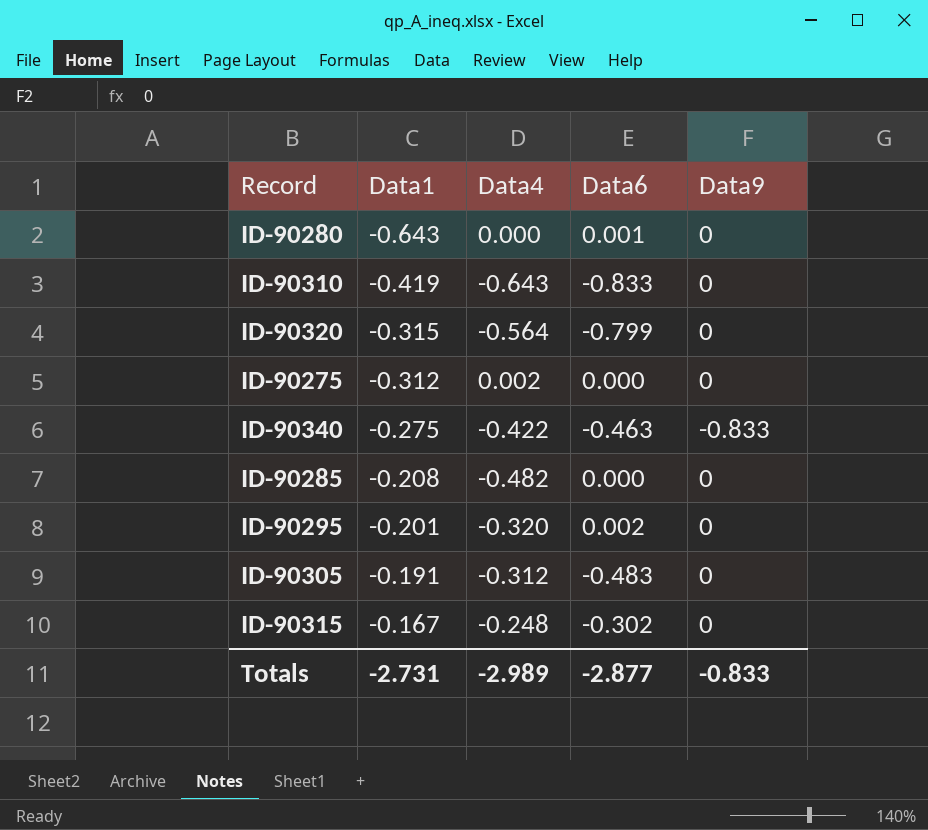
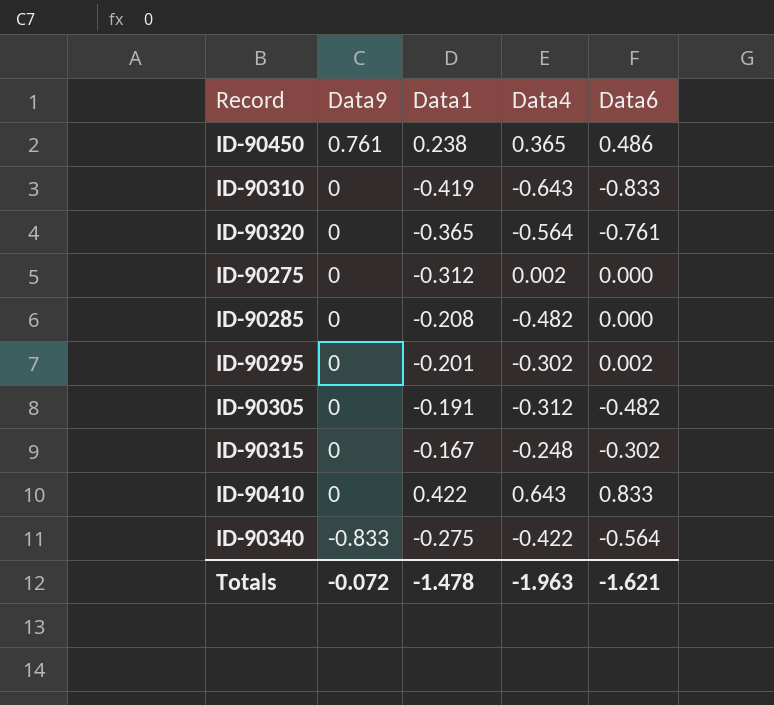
row order: Data1 ascending -> Data9 descending
column Data9 | position: 5 -> 2
row ID-90280: -0.643 | 0.000 | 0.001 | 0 -> none
row ID-90450: none -> 0.761 | 0.238 | 0.365 | 0.486
ID-90320 | Data1: -0.315 -> -0.365
ID-90320 | Data6: -0.799 -> -0.761
ID-90295 | Data4: -0.320 -> -0.302
ID-90305 | Data6: -0.483 -> -0.482
row ID-90410: none -> 0 | 0.422 | 0.643 | 0.833
ID-90340 | Data6: -0.463 -> -0.564
Totals | Data9: -0.833 -> -0.072
Totals | Data1: -2.731 -> -1.478
Totals | Data4: -2.989 -> -1.963
Totals | Data6: -2.877 -> -1.621

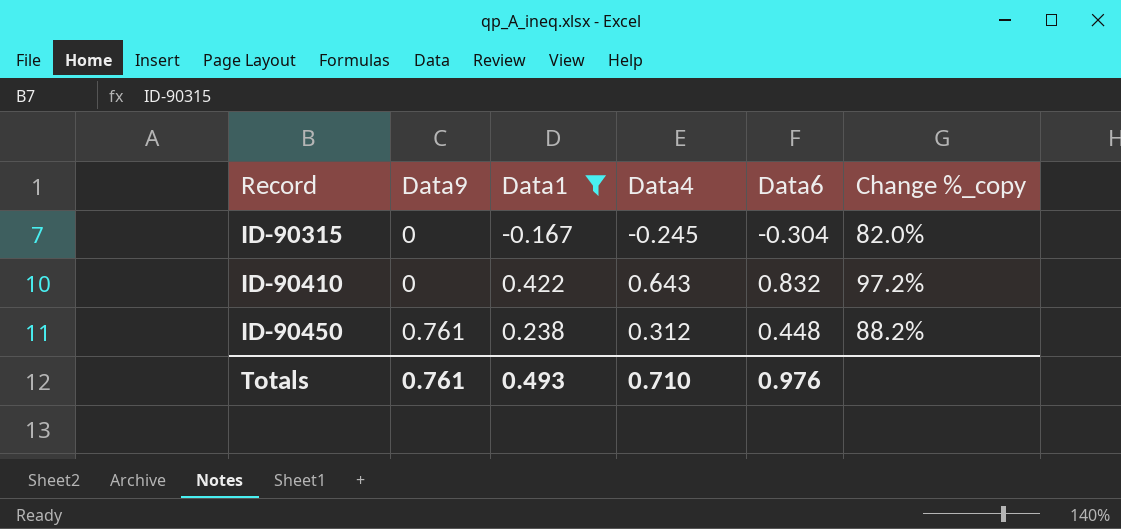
filter: none -> Data1 >= -0.167
row order: Data9 descending -> Record ascending
column Change %_copy | formula: none -> ([Data6] - [Data1]) / [Data1]
ID-90315 | Data4: -0.248 -> -0.245
ID-90315 | Data6: -0.302 -> -0.304
ID-90410 | Data6: 0.833 -> 0.832
ID-90450 | Data4: 0.365 -> 0.312
ID-90450 | Data6: 0.486 -> 0.448
Totals | Data9: -0.072 -> 0.761
Totals | Data1: -1.478 -> 0.493
Totals | Data4: -1.963 -> 0.710
Totals | Data6: -1.621 -> 0.976

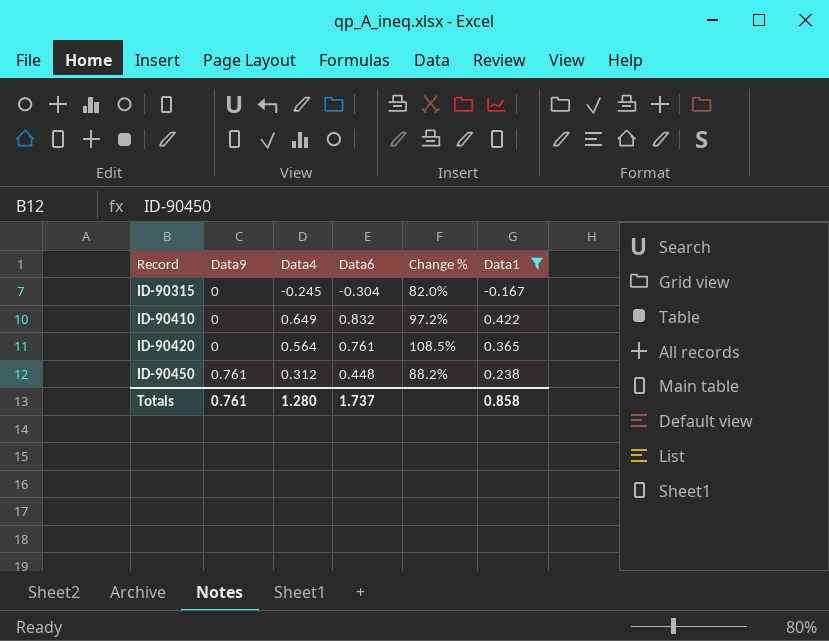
column name: Change %_copy -> Change %
column Data1 | position: 3 -> 6
ID-90410 | Data4: 0.643 -> 0.649
row ID-90420: none -> 0 | 0.564 | 0.761 | 108.5% | 0.365
Totals | Data4: 0.710 -> 1.280
Totals | Data6: 0.976 -> 1.737
Totals | Data1: 0.493 -> 0.858

